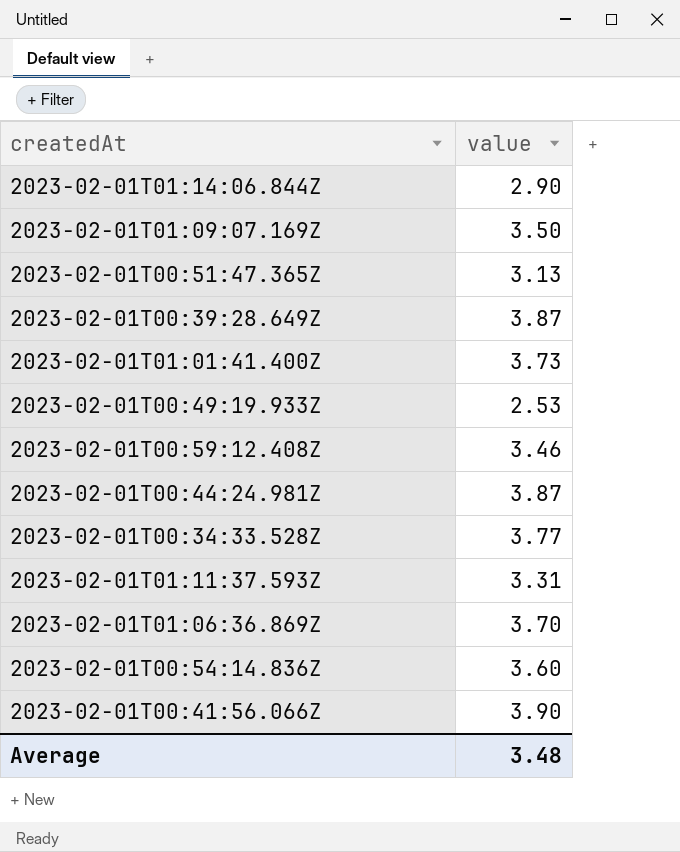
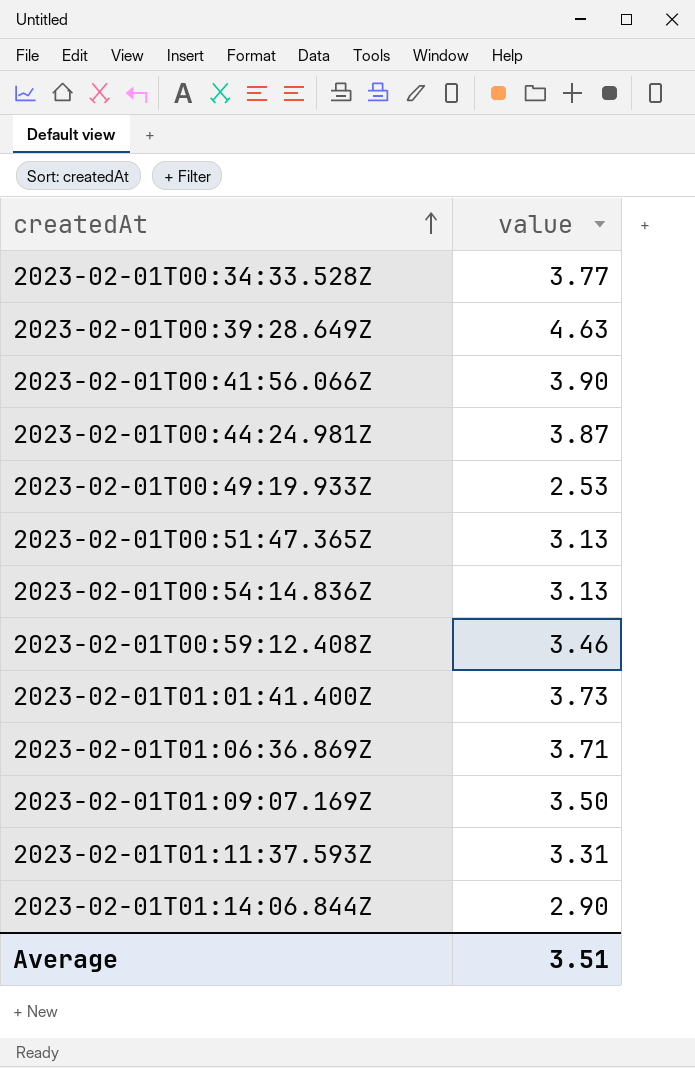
row order: none -> createdAt ascending
2023-02-01T00:39:28.649Z | value: 3.87 -> 4.63
2023-02-01T00:54:14.836Z | value: 3.60 -> 3.13
2023-02-01T01:06:36.869Z | value: 3.70 -> 3.71
Average | value: 3.48 -> 3.51

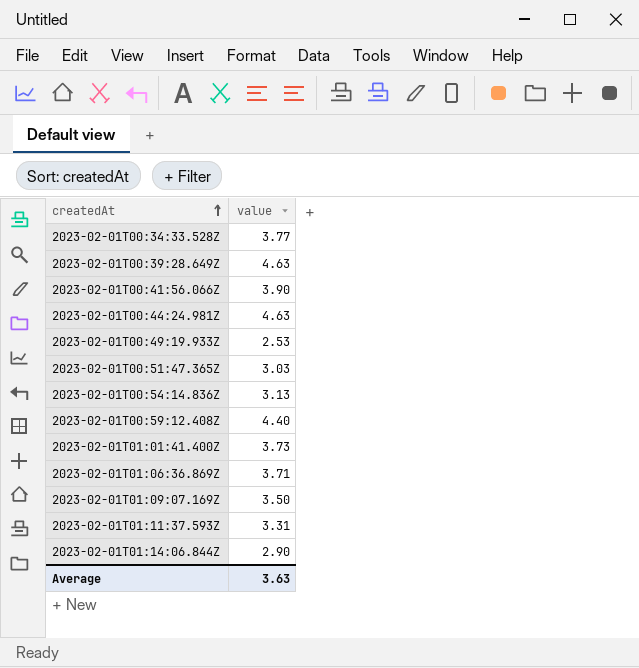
2023-02-01T00:44:24.981Z | value: 3.87 -> 4.63
2023-02-01T00:51:47.365Z | value: 3.13 -> 3.03
2023-02-01T00:59:12.408Z | value: 3.46 -> 4.40
Average | value: 3.51 -> 3.63

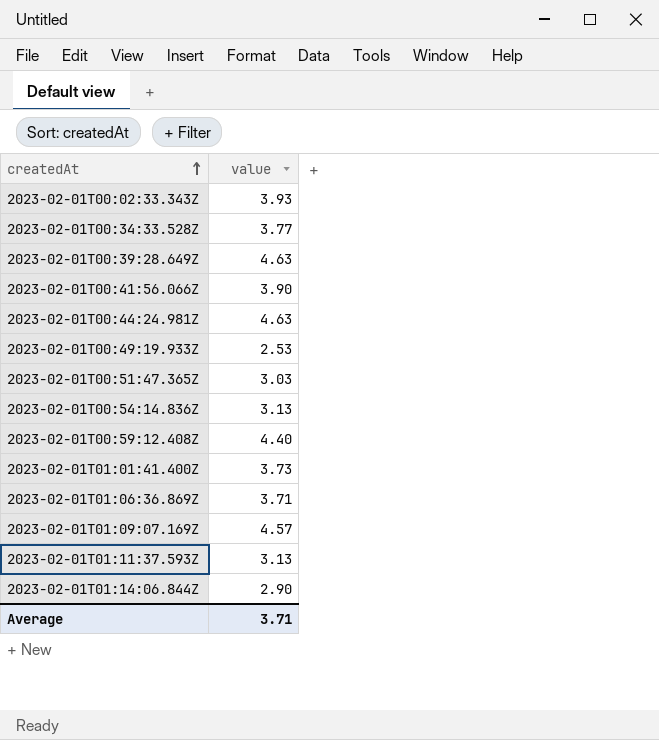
row 2023-02-01T00:02:33.343Z: none -> 3.93
2023-02-01T01:09:07.169Z | value: 3.50 -> 4.57
2023-02-01T01:11:37.593Z | value: 3.31 -> 3.13
Average | value: 3.63 -> 3.71

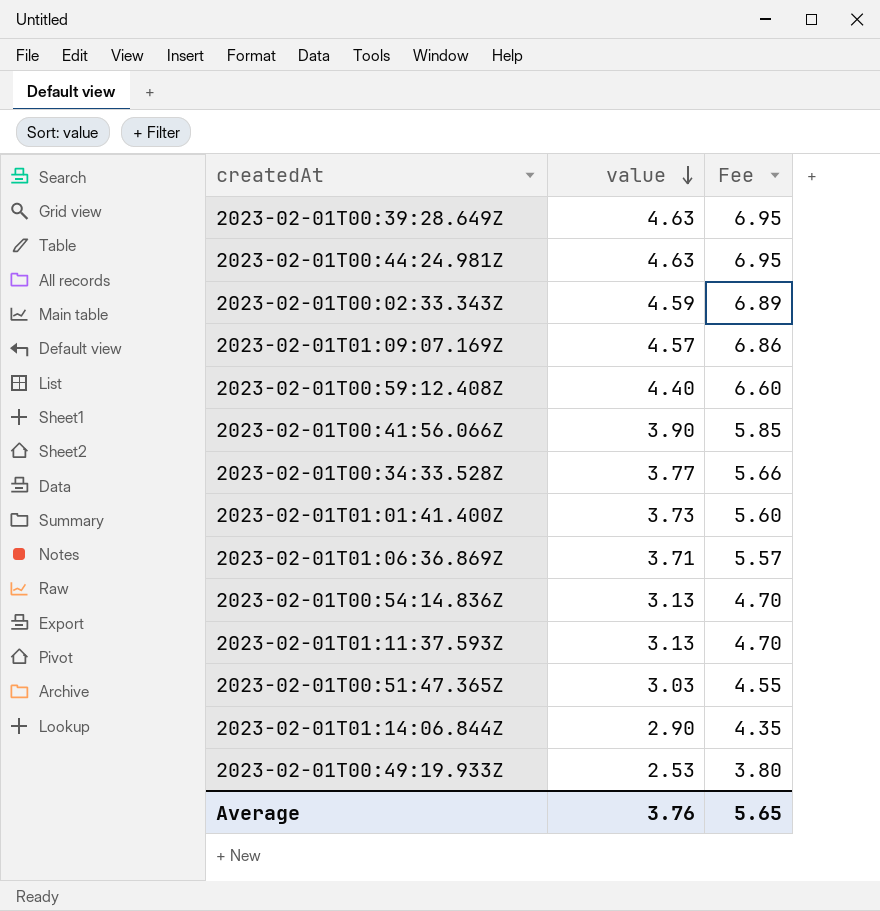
row order: createdAt ascending -> value descending
column Fee | formula: none -> [value] * 1.5
2023-02-01T00:02:33.343Z | value: 3.93 -> 4.59
Average | value: 3.71 -> 3.76

